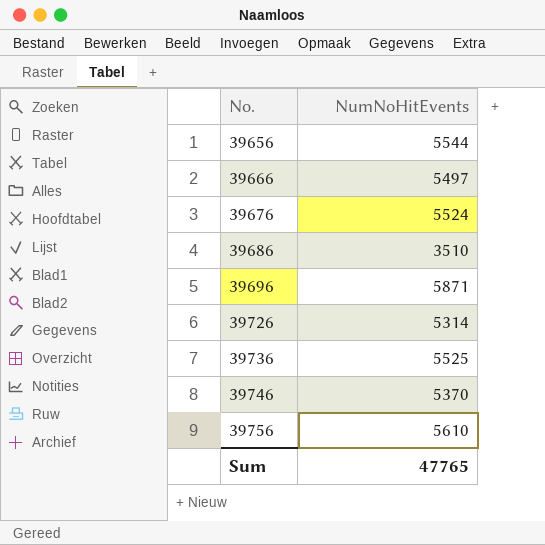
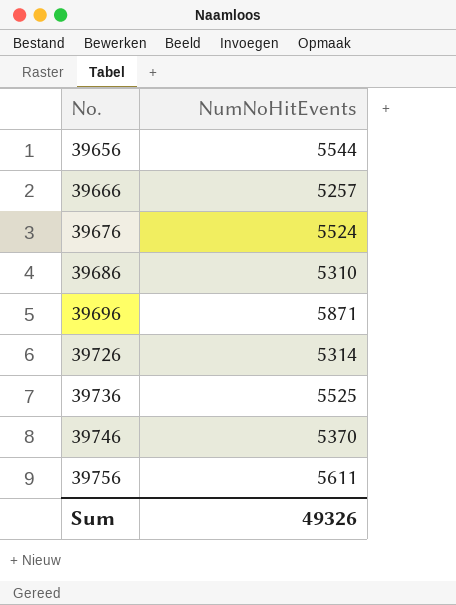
39666 | NumNoHitEvents: 5497 -> 5257
39686 | NumNoHitEvents: 3510 -> 5310
39756 | NumNoHitEvents: 5610 -> 5611
Sum | NumNoHitEvents: 47765 -> 49326

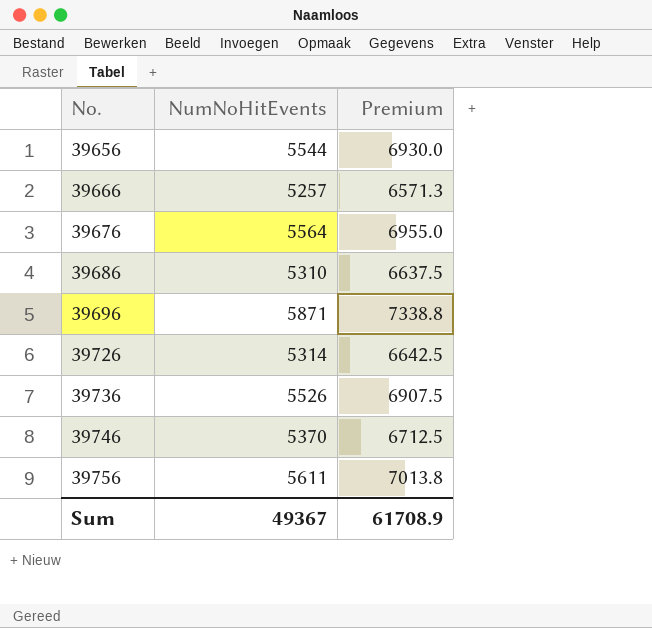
column Premium | formula: none -> [NumNoHitEvents] * 1.25
39676 | NumNoHitEvents: 5524 -> 5564
39736 | NumNoHitEvents: 5525 -> 5526
Sum | NumNoHitEvents: 49326 -> 49367

